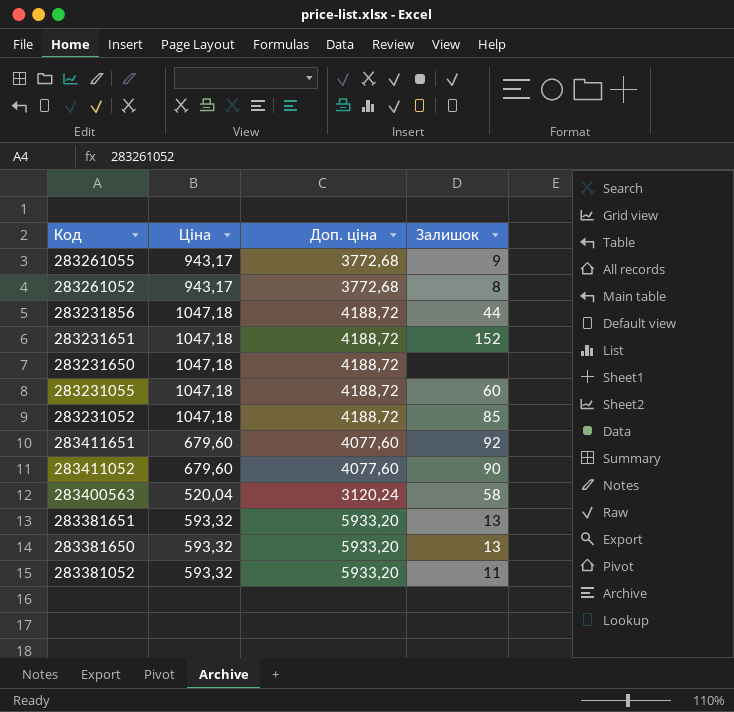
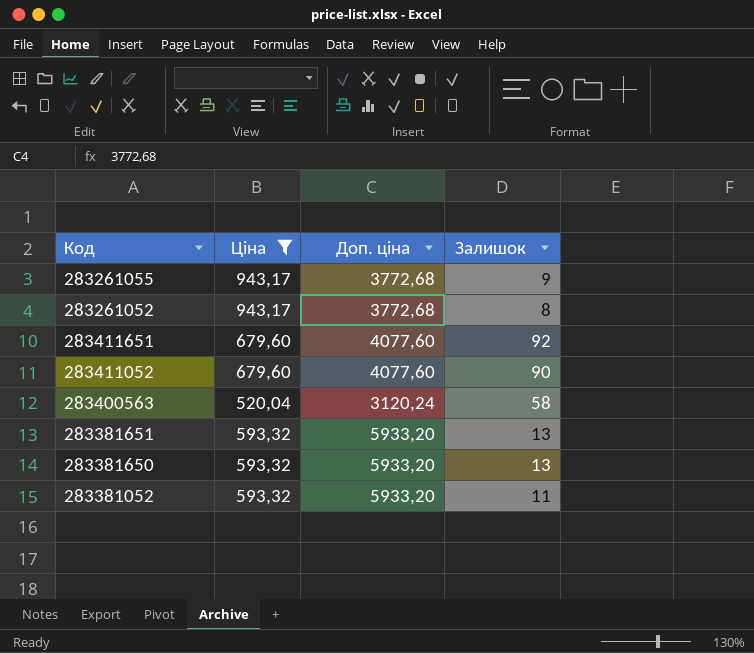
filter: none -> Ціна != 1047,18

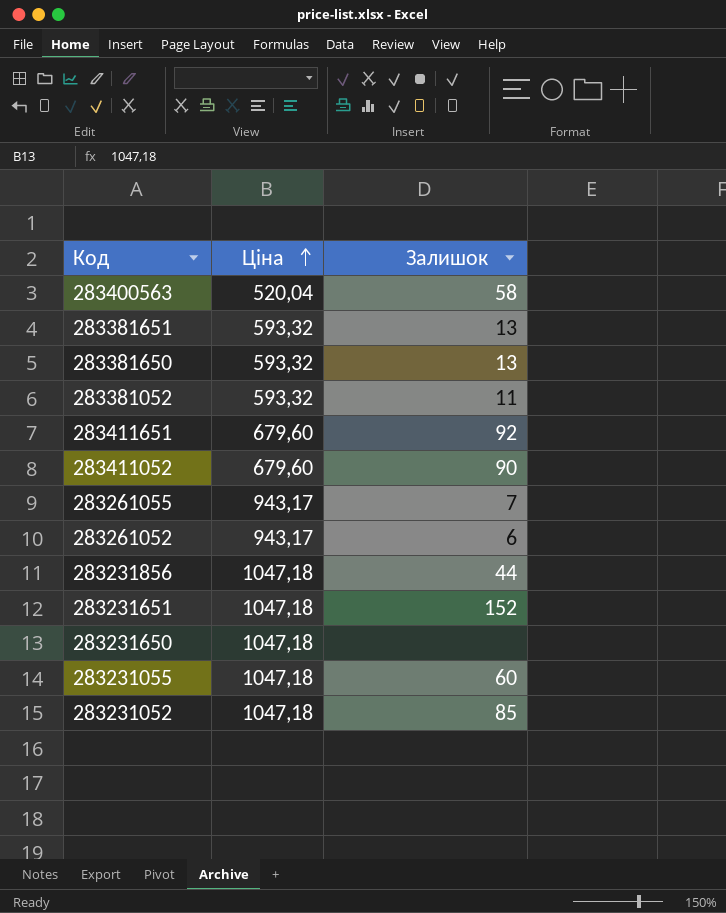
filter: Ціна != 1047,18 -> none
row order: none -> Ціна ascending
column Доп. ціна | position: 3 -> none
283261055 | Залишок: 9 -> 7
283261052 | Залишок: 8 -> 6

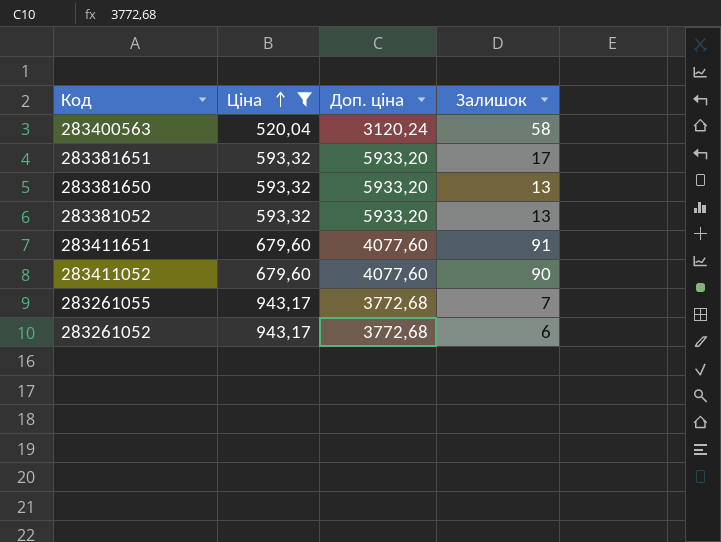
filter: none -> Ціна != 1047,18
column Доп. ціна | position: none -> 3
283381651 | Залишок: 13 -> 17
283381052 | Залишок: 11 -> 13
283411651 | Залишок: 92 -> 91

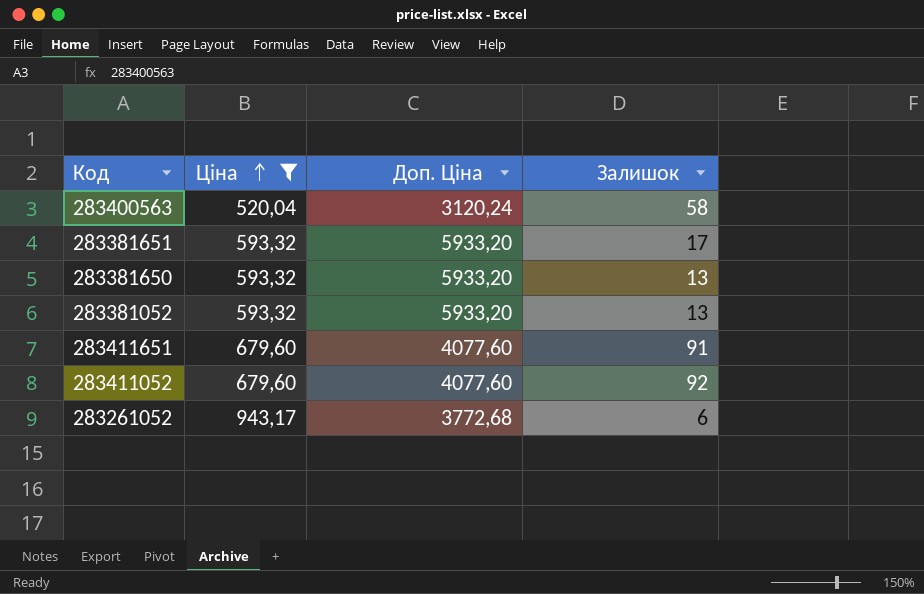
column name: Доп. ціна -> Доп. Ціна
row 283261055: 943,17 | 3772,68 | 7 -> none
283411052 | Залишок: 90 -> 92

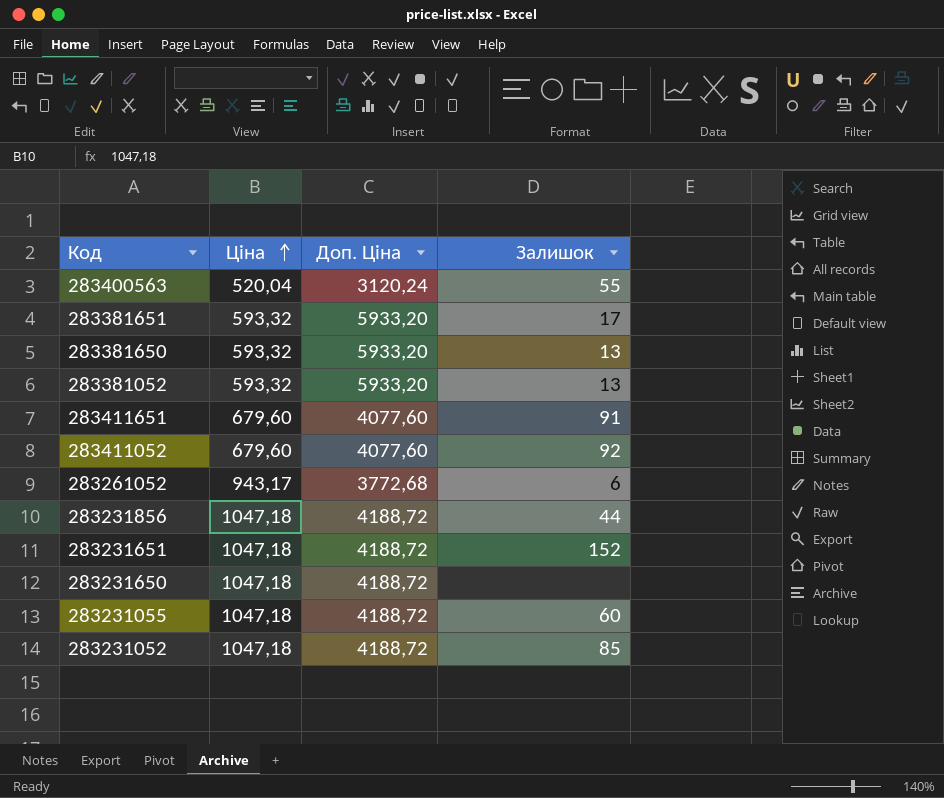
filter: Ціна != 1047,18 -> none
283400563 | Залишок: 58 -> 55

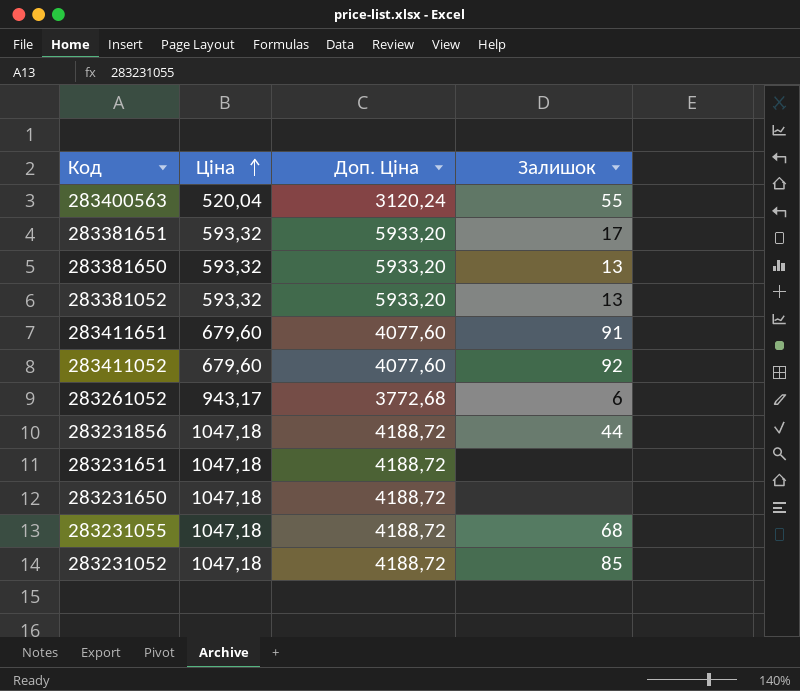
283231651 | Залишок: 152 -> none
283231055 | Залишок: 60 -> 68

